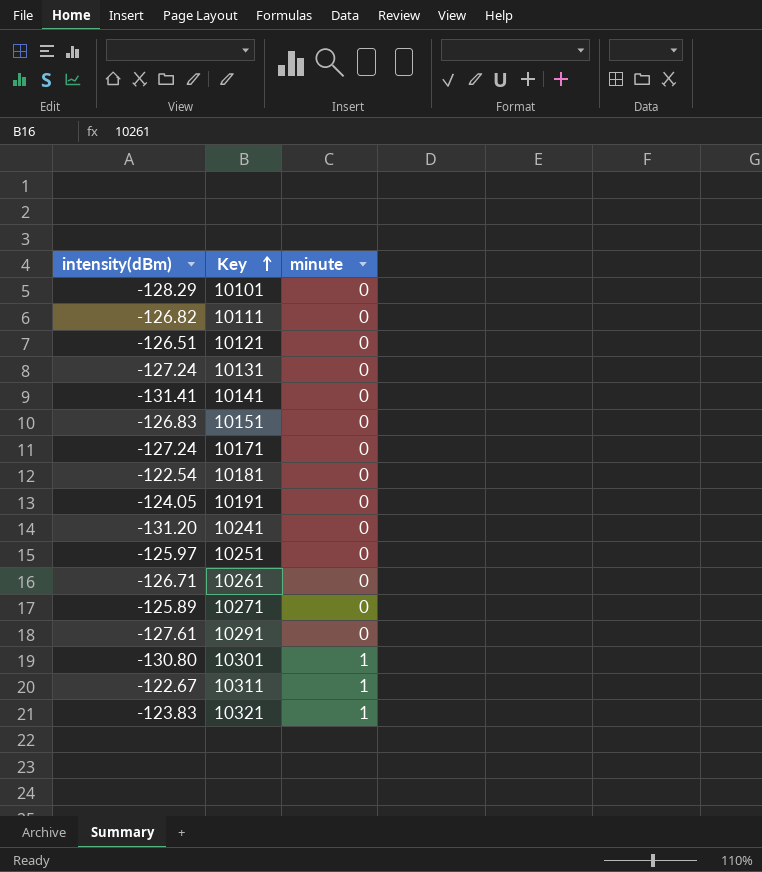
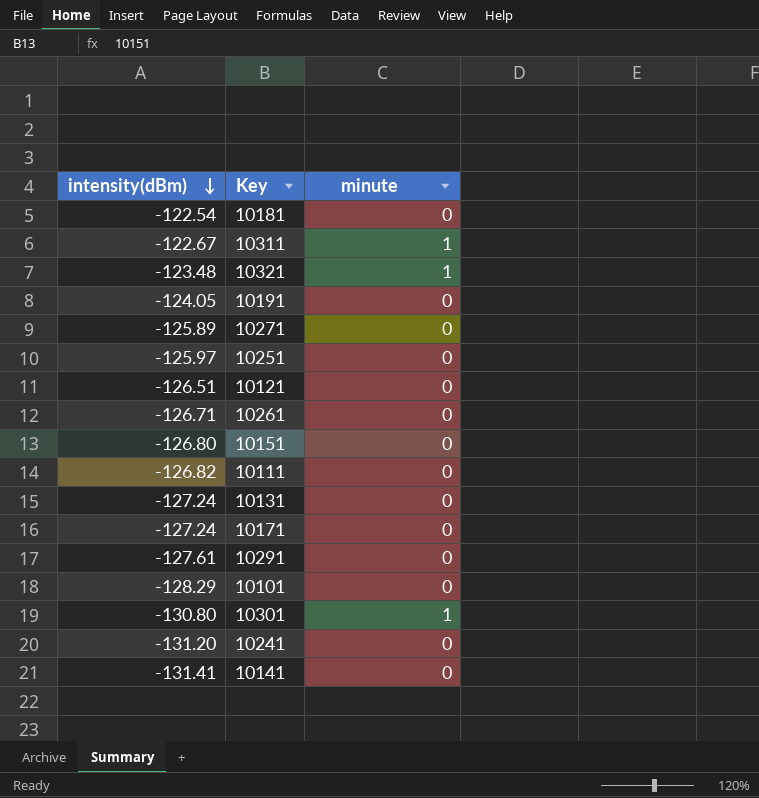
row order: Key ascending -> intensity(dBm) descending
10321 | intensity(dBm): -123.83 -> -123.48
10151 | intensity(dBm): -126.83 -> -126.80

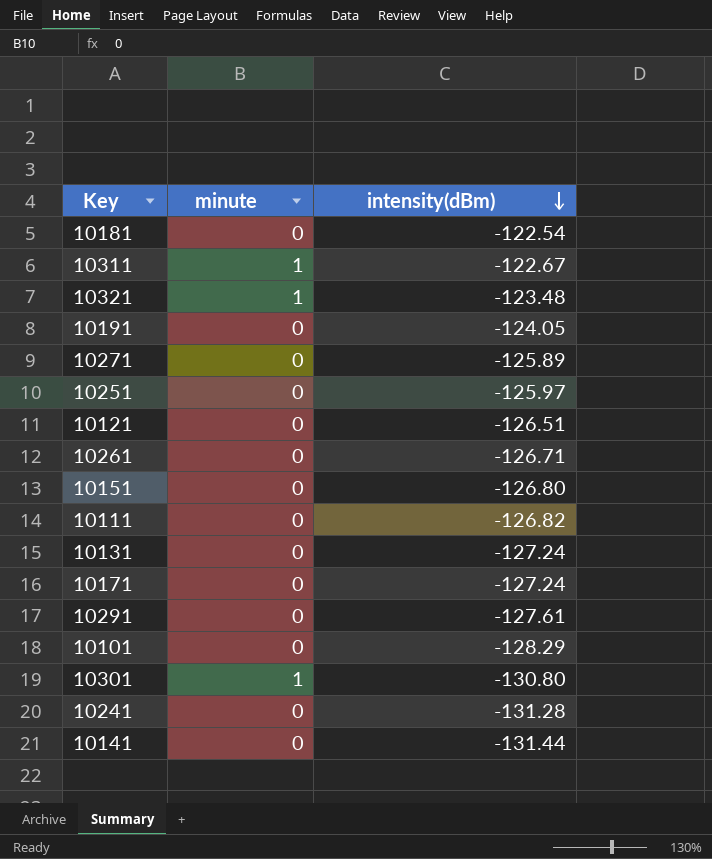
column intensity(dBm) | position: 1 -> 3
10241 | intensity(dBm): -131.20 -> -131.28
10141 | intensity(dBm): -131.41 -> -131.44

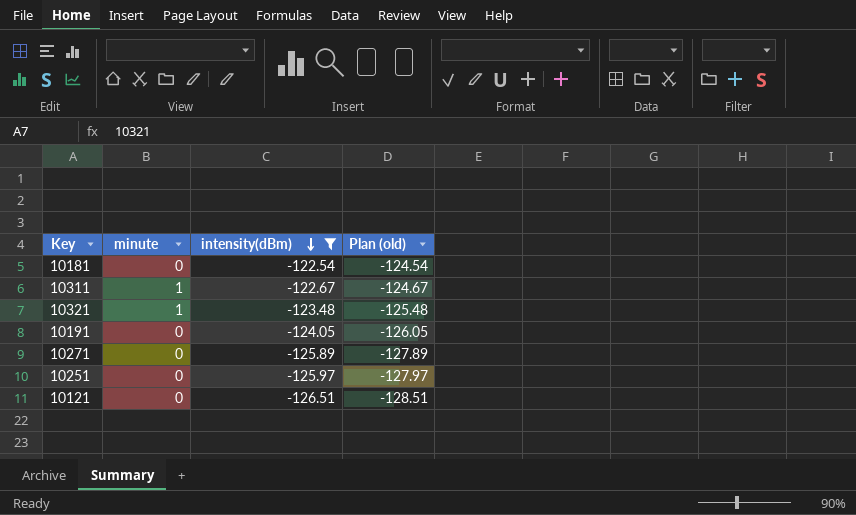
filter: none -> intensity(dBm) >= -126.51
column Plan (old) | formula: none -> [intensity(dBm)] - 2

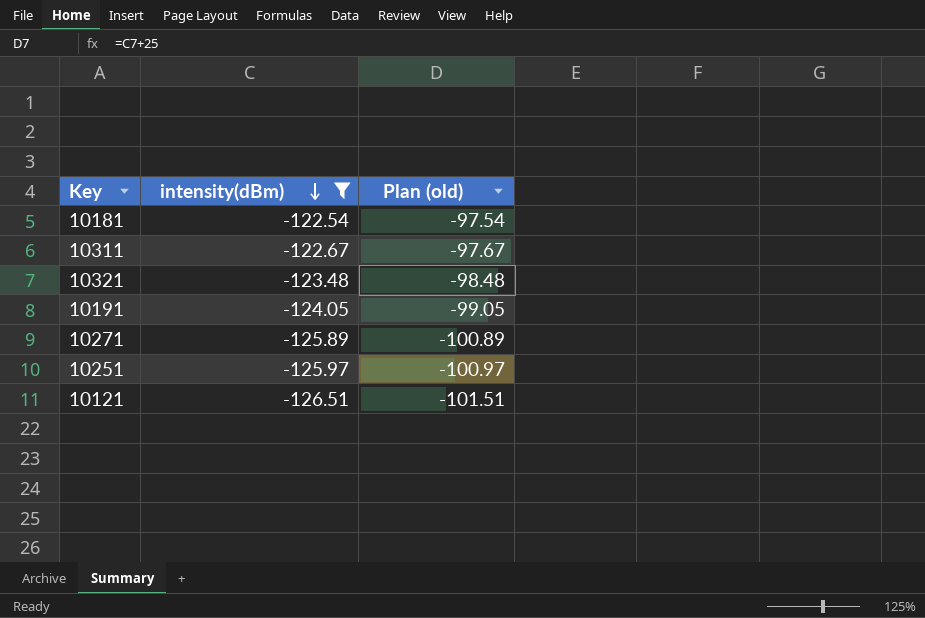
column minute | position: 2 -> none
column Plan (old) | formula: [intensity(dBm)] - 2 -> [intensity(dBm)] + 25

